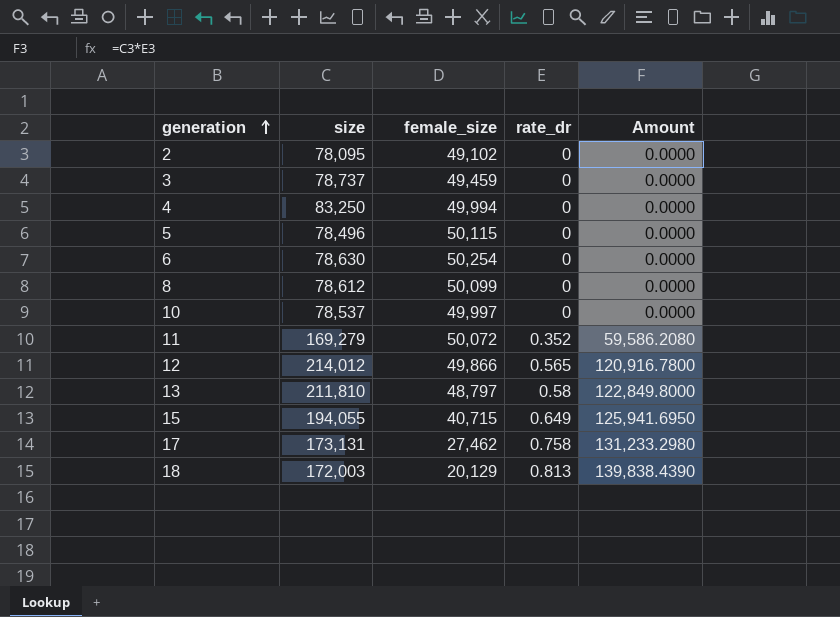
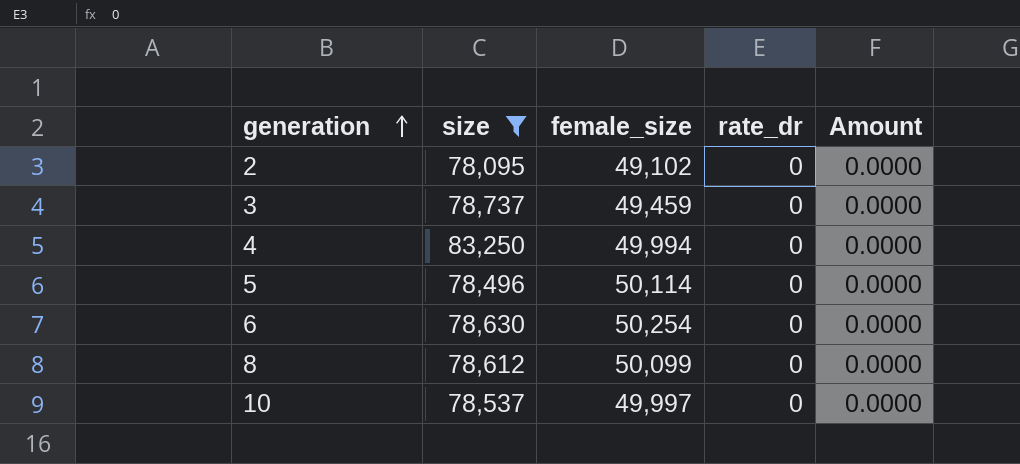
filter: none -> size <= 83,250
5 | female_size: 50,115 -> 50,114

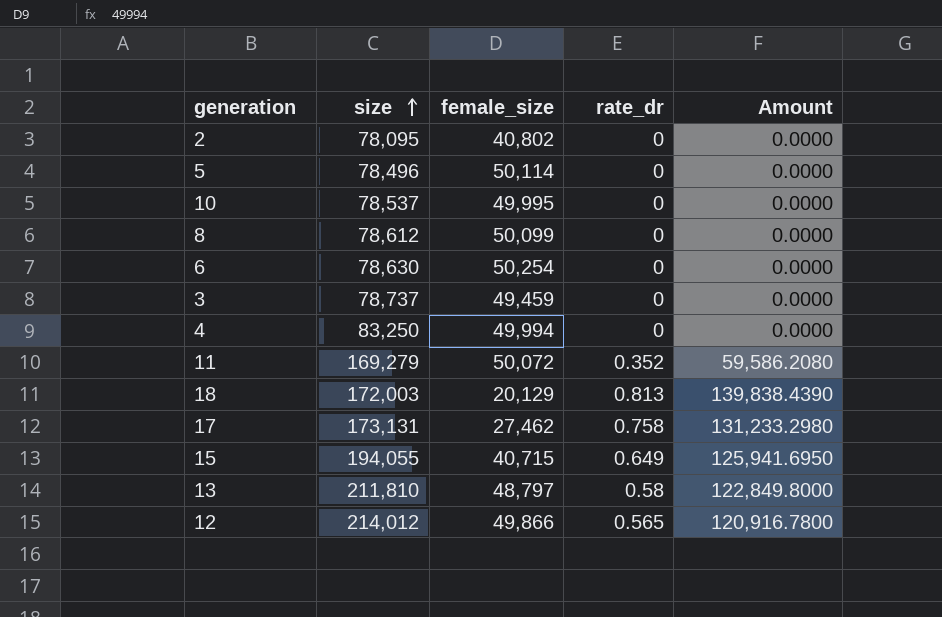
filter: size <= 83,250 -> none
row order: generation ascending -> size ascending
2 | female_size: 49,102 -> 40,802
10 | female_size: 49,997 -> 49,995

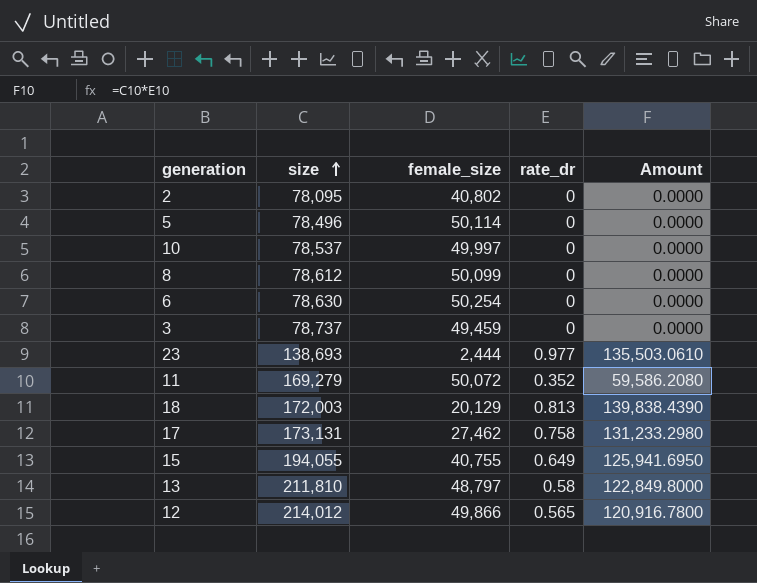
row 4: 83,250 | 49,994 | 0 | 0.0000 -> none
10 | female_size: 49,995 -> 49,997
row 23: none -> 138,693 | 2,444 | 0.977 | 135,503.0610
15 | female_size: 40,715 -> 40,755

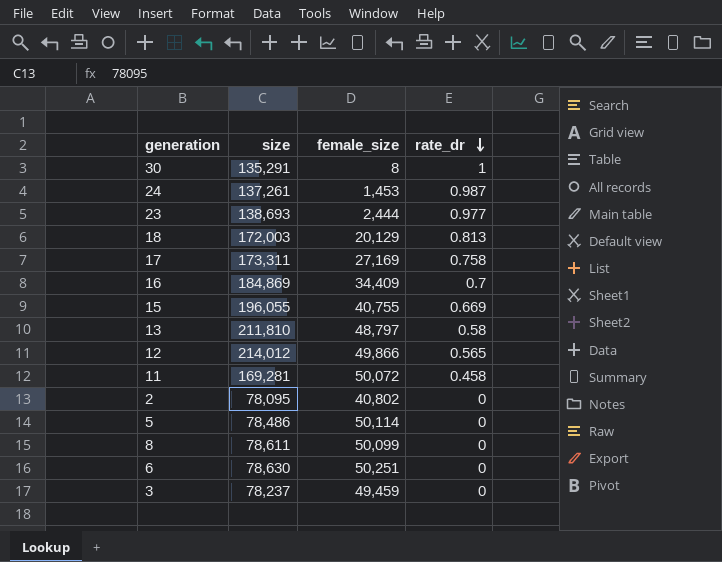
row order: size ascending -> rate_dr descending
column Amount | formula: [size] * [rate_dr] -> none
row 10: 78,537 | 49,997 | 0 | 0.0000 -> none
row 30: none -> 135,291 | 8 | 1
row 24: none -> 137,261 | 1,453 | 0.987
17 | size: 173,131 -> 173,311
17 | female_size: 27,462 -> 27,169
row 16: none -> 184,869 | 34,409 | 0.7
15 | size: 194,055 -> 196,055
15 | rate_dr: 0.649 -> 0.669
11 | size: 169,279 -> 169,281
11 | rate_dr: 0.352 -> 0.458
5 | size: 78,496 -> 78,486
8 | size: 78,612 -> 78,611
6 | female_size: 50,254 -> 50,251
3 | size: 78,737 -> 78,237

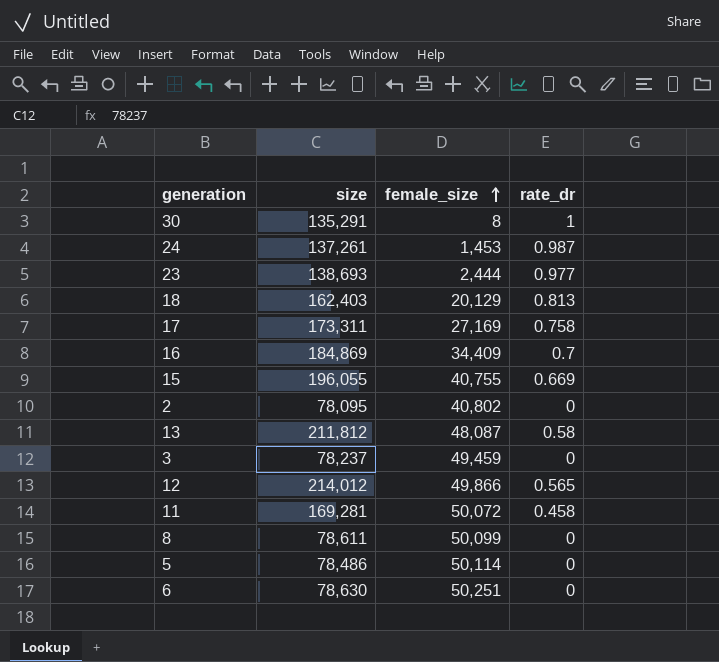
row order: rate_dr descending -> female_size ascending
18 | size: 172,003 -> 162,403
13 | size: 211,810 -> 211,812
13 | female_size: 48,797 -> 48,087

